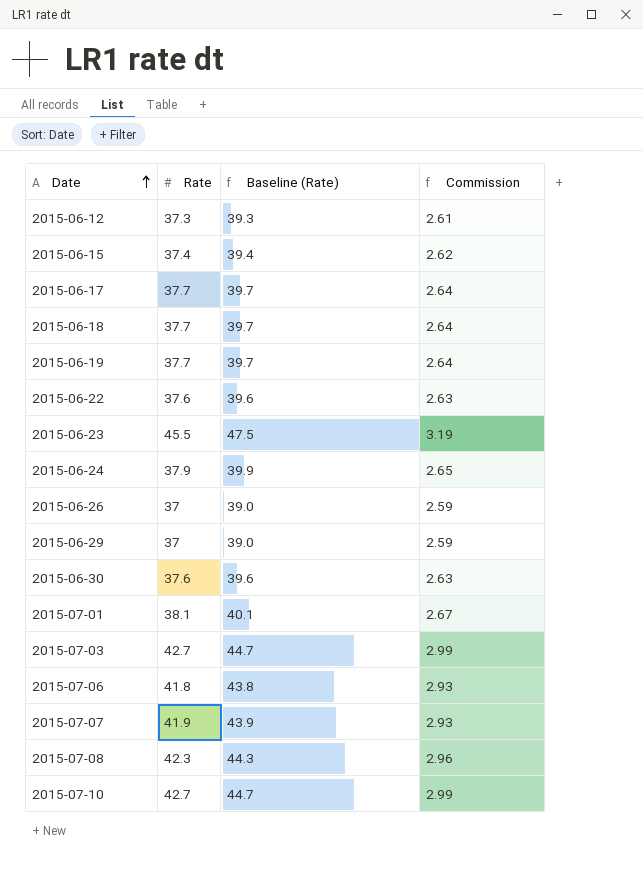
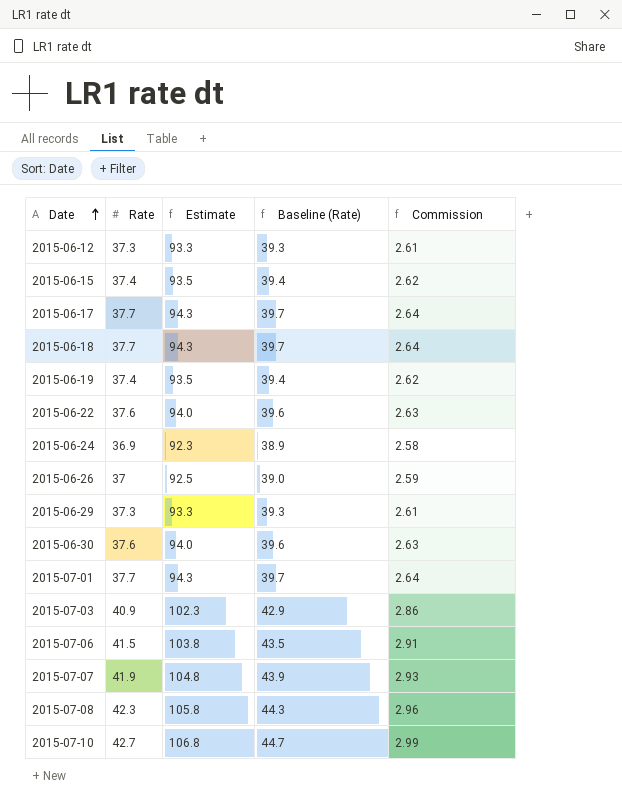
column Estimate | formula: none -> [Rate] * 2.5
row 2015-06-23: 45.5 | 47.5 | 3.19 -> none
2015-06-19 | Rate: 37.7 -> 37.4
2015-06-19 | Baseline (Rate): 39.7 -> 39.4
2015-06-19 | Commission: 2.64 -> 2.62
2015-06-24 | Rate: 37.9 -> 36.9
2015-06-24 | Baseline (Rate): 39.9 -> 38.9
2015-06-24 | Commission: 2.65 -> 2.58
2015-06-29 | Rate: 37 -> 37.3
2015-06-29 | Baseline (Rate): 39.0 -> 39.3
2015-06-29 | Commission: 2.59 -> 2.61
2015-07-01 | Rate: 38.1 -> 37.7
2015-07-01 | Baseline (Rate): 40.1 -> 39.7
2015-07-01 | Commission: 2.67 -> 2.64
2015-07-03 | Rate: 42.7 -> 40.9
2015-07-03 | Baseline (Rate): 44.7 -> 42.9
2015-07-03 | Commission: 2.99 -> 2.86
2015-07-06 | Rate: 41.8 -> 41.5
2015-07-06 | Baseline (Rate): 43.8 -> 43.5
2015-07-06 | Commission: 2.93 -> 2.91

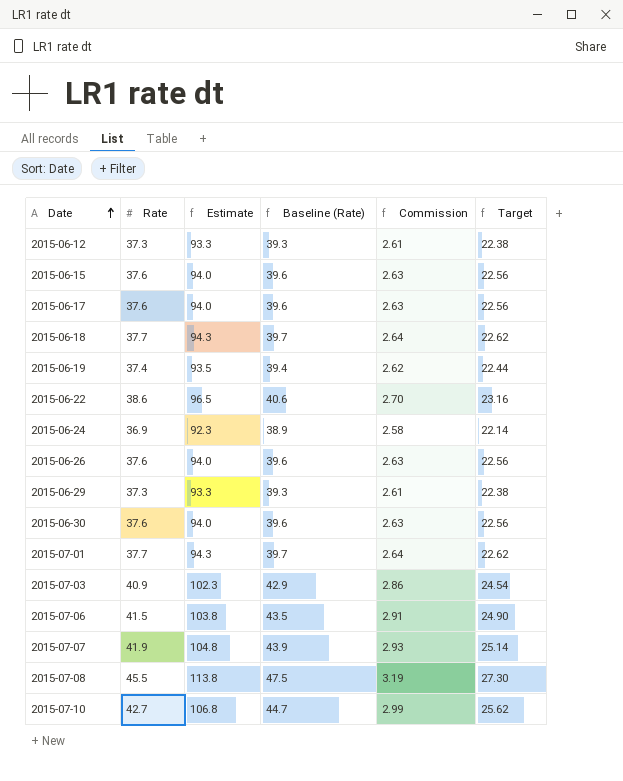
column Target | formula: none -> [Rate] * 0.6
2015-06-15 | Rate: 37.4 -> 37.6
2015-06-15 | Estimate: 93.5 -> 94.0
2015-06-15 | Baseline (Rate): 39.4 -> 39.6
2015-06-15 | Commission: 2.62 -> 2.63
2015-06-17 | Rate: 37.7 -> 37.6
2015-06-17 | Estimate: 94.3 -> 94.0
2015-06-17 | Baseline (Rate): 39.7 -> 39.6
2015-06-17 | Commission: 2.64 -> 2.63
2015-06-22 | Rate: 37.6 -> 38.6
2015-06-22 | Estimate: 94.0 -> 96.5
2015-06-22 | Baseline (Rate): 39.6 -> 40.6
2015-06-22 | Commission: 2.63 -> 2.70
2015-06-26 | Rate: 37 -> 37.6
2015-06-26 | Estimate: 92.5 -> 94.0
2015-06-26 | Baseline (Rate): 39.0 -> 39.6
2015-06-26 | Commission: 2.59 -> 2.63
2015-07-08 | Rate: 42.3 -> 45.5
2015-07-08 | Estimate: 105.8 -> 113.8
2015-07-08 | Baseline (Rate): 44.3 -> 47.5
2015-07-08 | Commission: 2.96 -> 3.19

